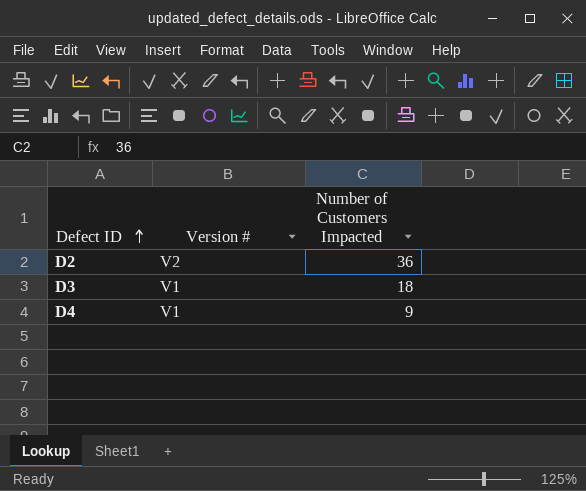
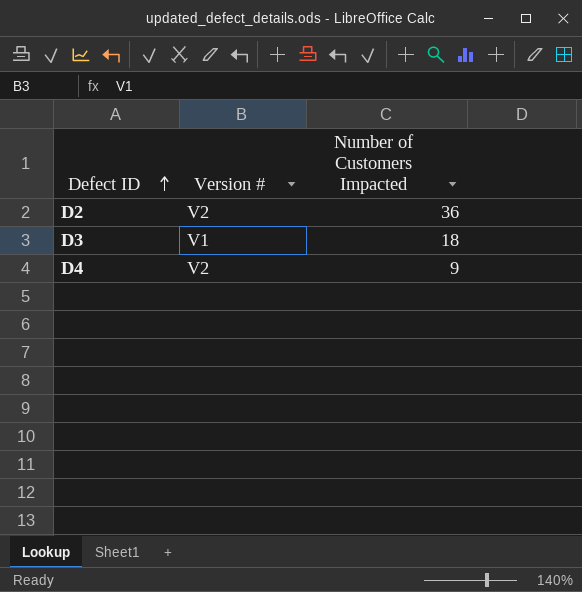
D4 | Version #: V1 -> V2

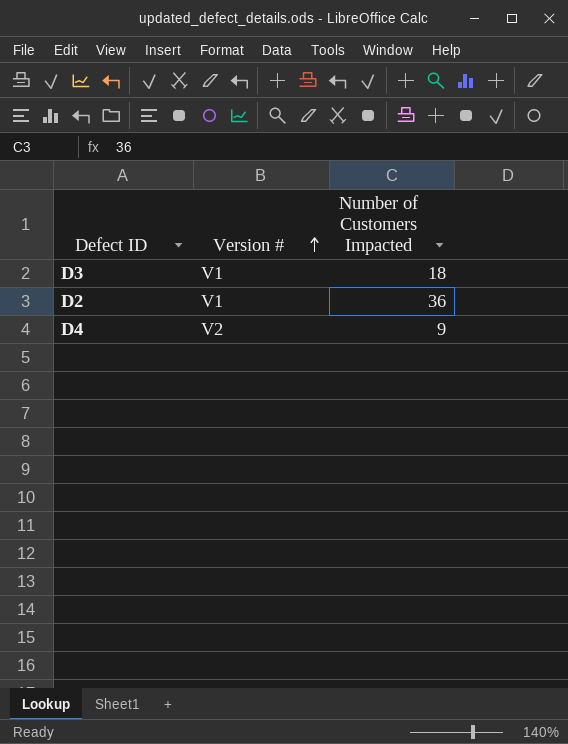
row order: Defect ID ascending -> Version # ascending
D2 | Version #: V2 -> V1

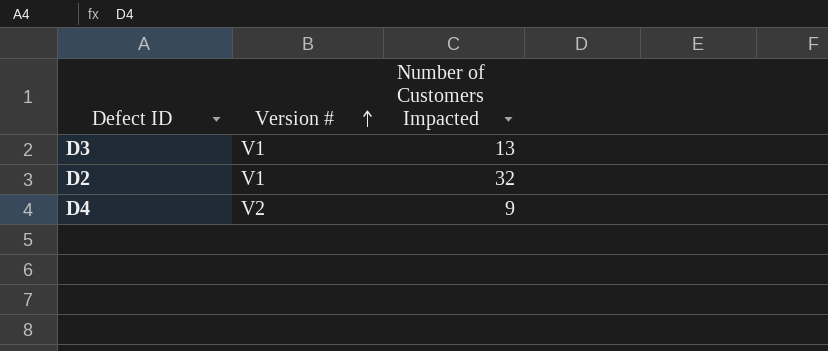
D3 | Number of Customers Impacted: 18 -> 13
D2 | Number of Customers Impacted: 36 -> 32

